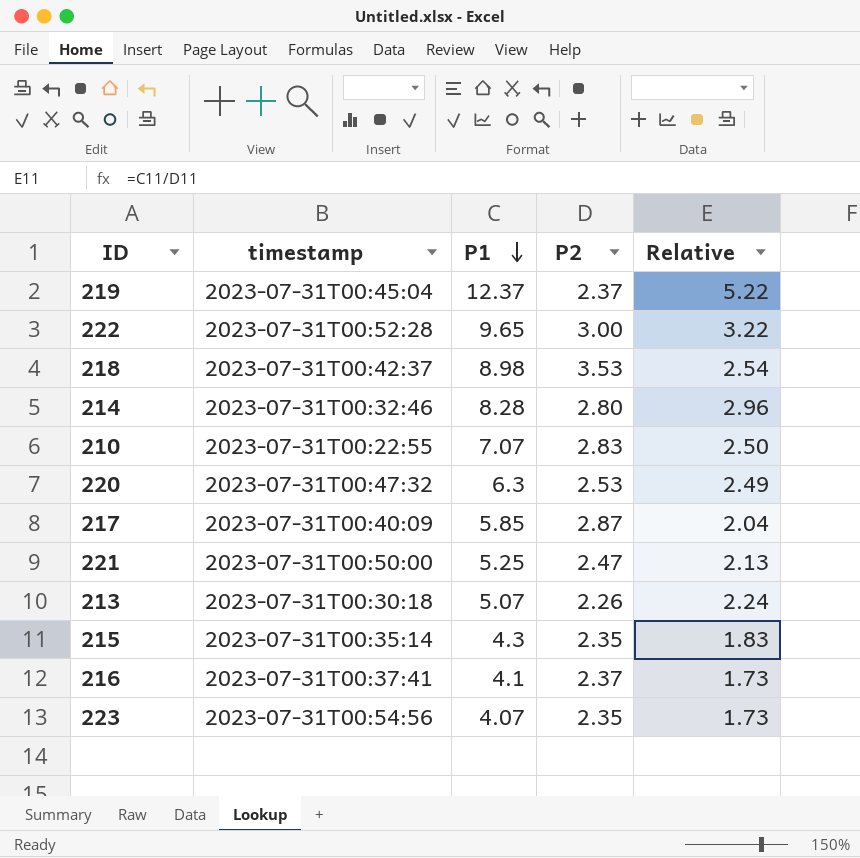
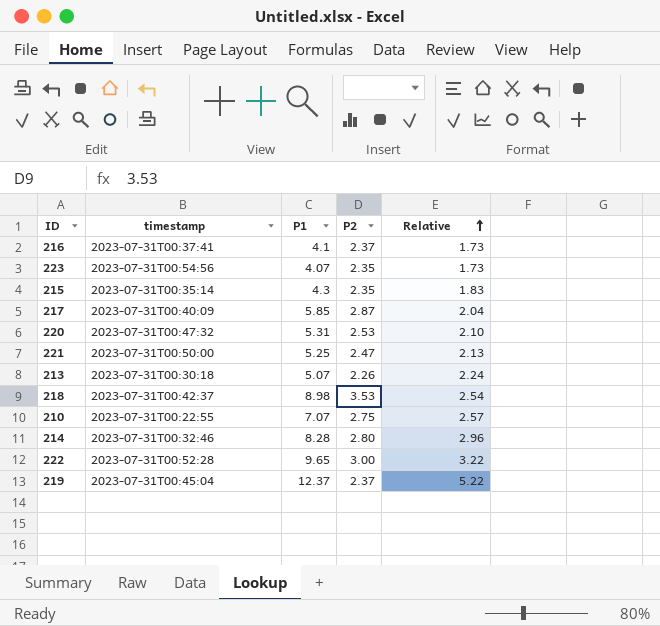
row order: P1 descending -> Relative ascending
220 | P1: 6.3 -> 5.31
220 | Relative: 2.49 -> 2.10
210 | P2: 2.83 -> 2.75
210 | Relative: 2.50 -> 2.57

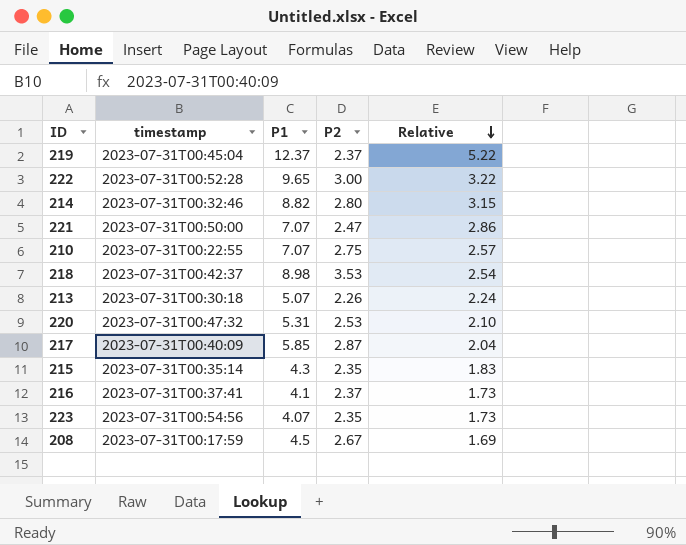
row order: Relative ascending -> Relative descending
214 | P1: 8.28 -> 8.82
214 | Relative: 2.96 -> 3.15
221 | P1: 5.25 -> 7.07
221 | Relative: 2.13 -> 2.86
row 208: none -> 2023-07-31T00:17:59 | 4.5 | 2.67 | 1.69

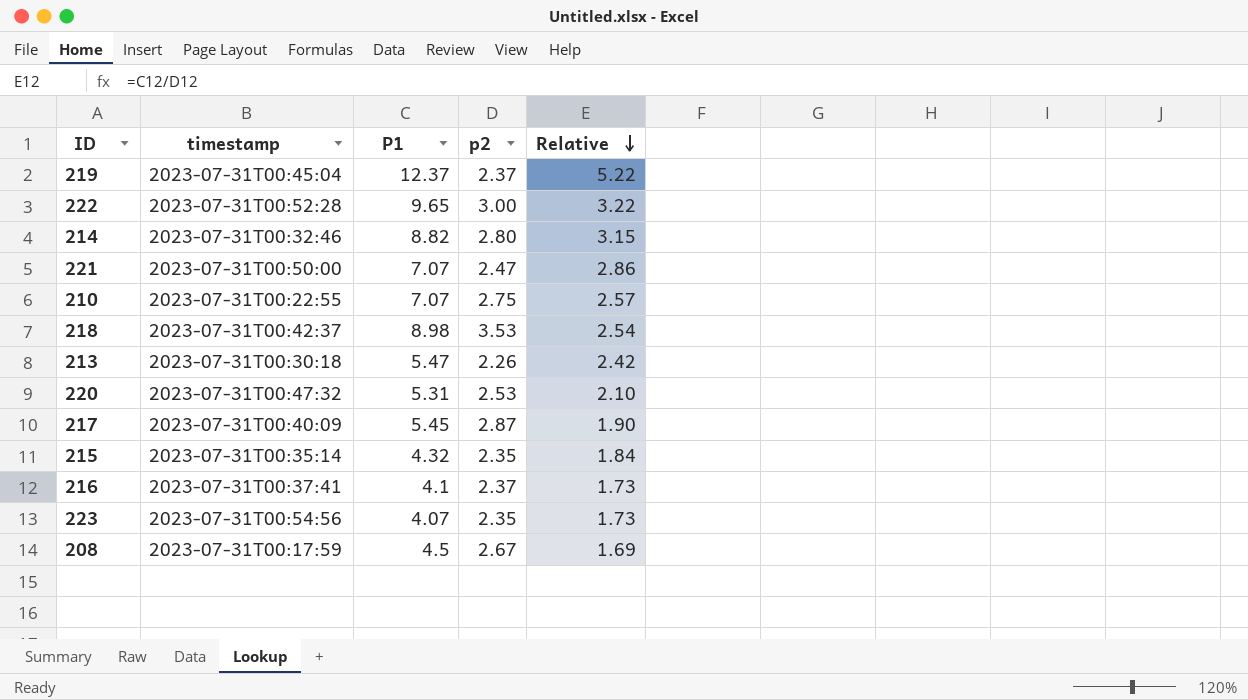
column name: P2 -> p2
213 | P1: 5.07 -> 5.47
213 | Relative: 2.24 -> 2.42
217 | P1: 5.85 -> 5.45
217 | Relative: 2.04 -> 1.90
215 | P1: 4.3 -> 4.32
215 | Relative: 1.83 -> 1.84

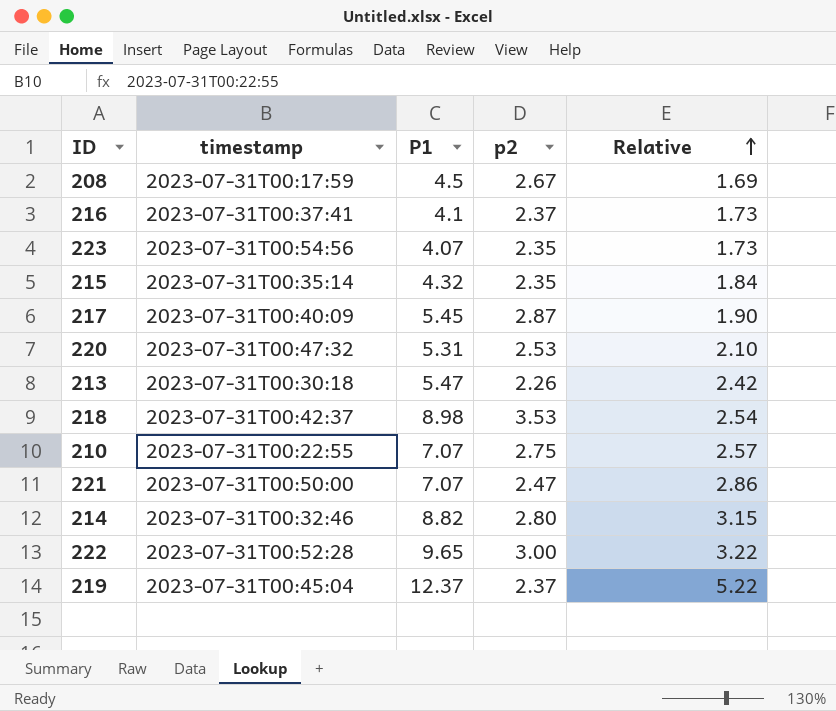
row order: Relative descending -> Relative ascending

